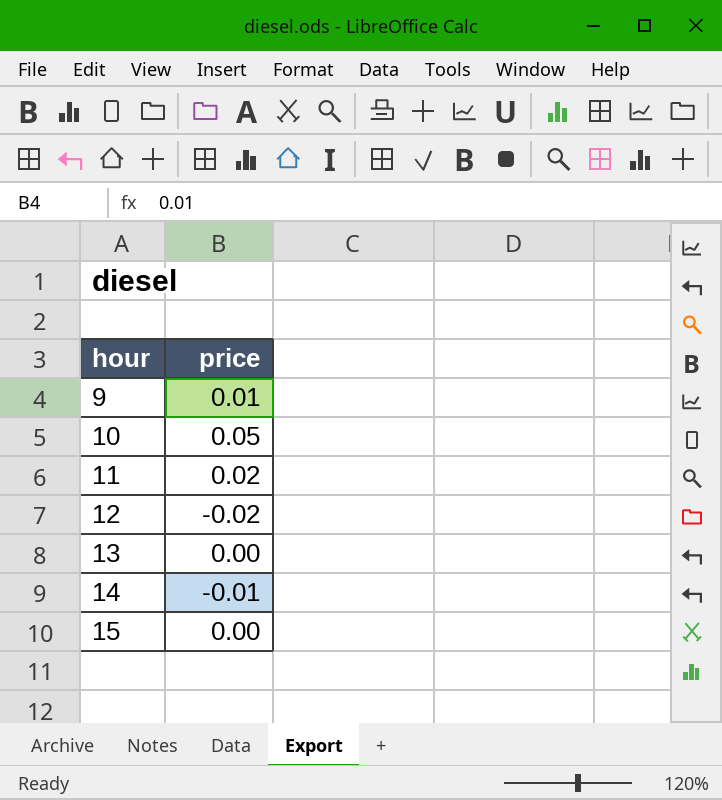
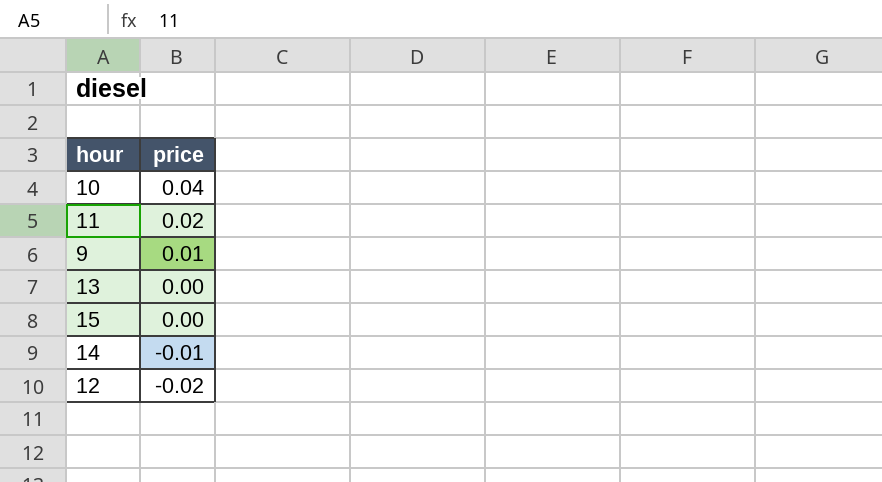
row order: hour ascending -> price descending
10 | price: 0.05 -> 0.04

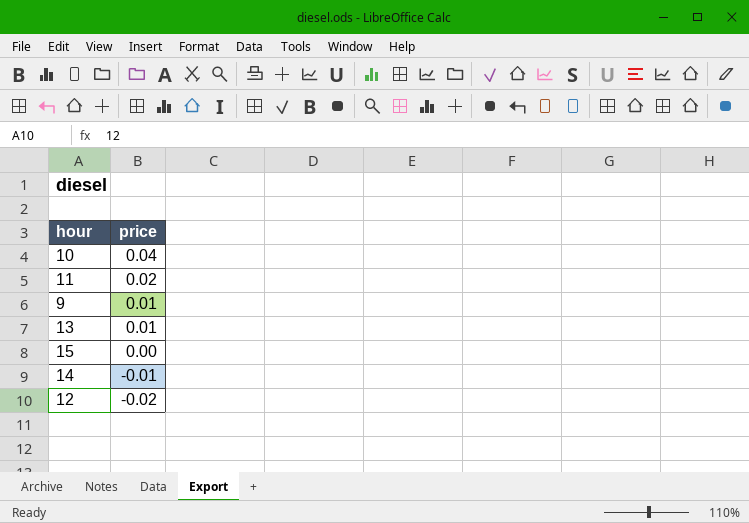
13 | price: 0.00 -> 0.01

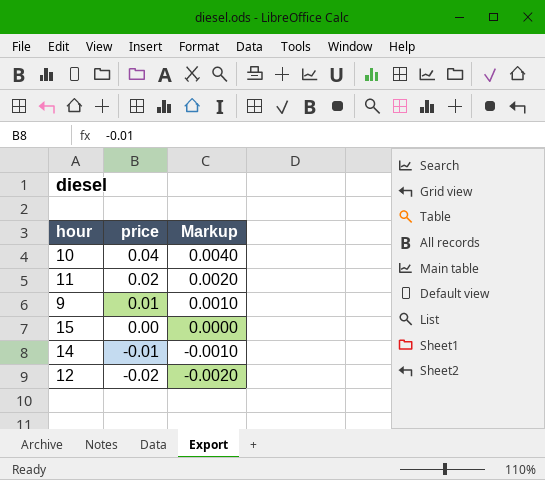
column Markup | formula: none -> [price] * 0.1
row 13: 0.01 -> none

